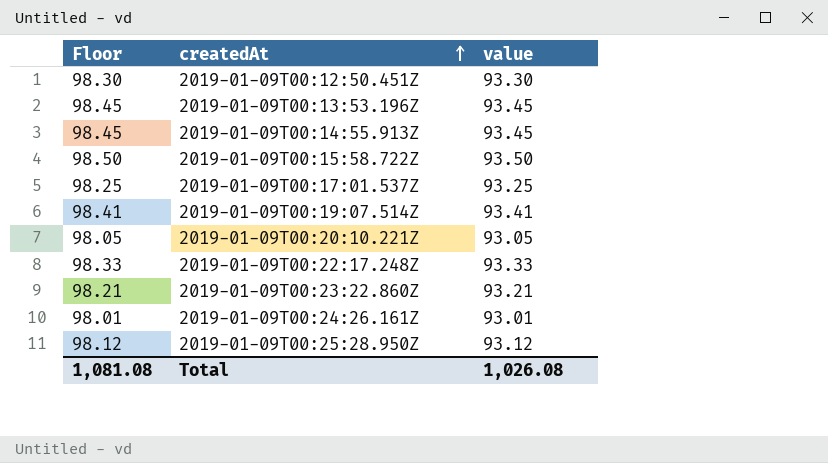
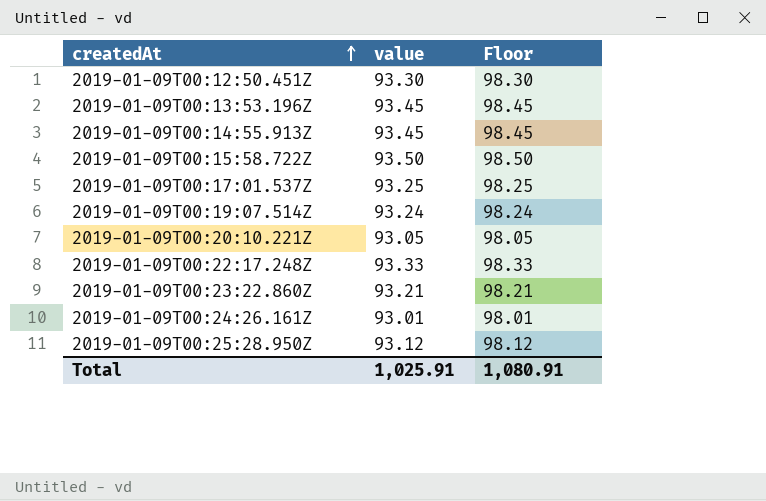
column Floor | position: 1 -> 3
2019-01-09T00:19:07.514Z | value: 93.41 -> 93.24
2019-01-09T00:19:07.514Z | Floor: 98.41 -> 98.24
Total | value: 1,026.08 -> 1,025.91
Total | Floor: 1,081.08 -> 1,080.91

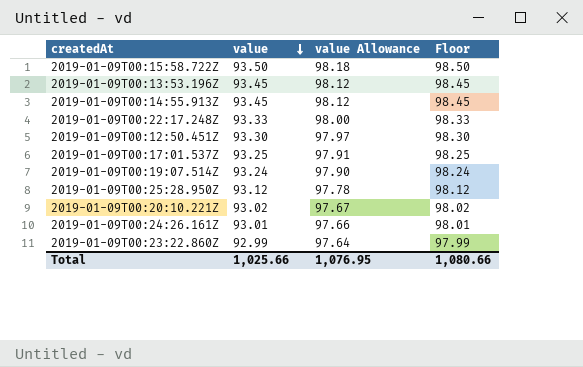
row order: createdAt ascending -> value descending
column value Allowance | formula: none -> [value] * 1.05
2019-01-09T00:20:10.221Z | value: 93.05 -> 93.02
2019-01-09T00:20:10.221Z | Floor: 98.05 -> 98.02
2019-01-09T00:23:22.860Z | value: 93.21 -> 92.99
2019-01-09T00:23:22.860Z | Floor: 98.21 -> 97.99
Total | value: 1,025.91 -> 1,025.66
Total | Floor: 1,080.91 -> 1,080.66

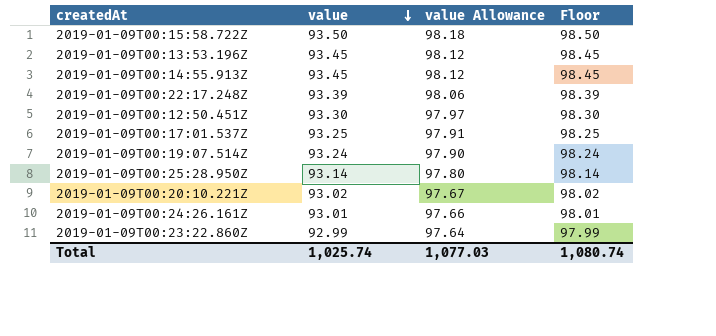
2019-01-09T00:22:17.248Z | value: 93.33 -> 93.39
2019-01-09T00:22:17.248Z | value Allowance: 98.00 -> 98.06
2019-01-09T00:22:17.248Z | Floor: 98.33 -> 98.39
2019-01-09T00:25:28.950Z | value: 93.12 -> 93.14
2019-01-09T00:25:28.950Z | value Allowance: 97.78 -> 97.80
2019-01-09T00:25:28.950Z | Floor: 98.12 -> 98.14
Total | value: 1,025.66 -> 1,025.74
Total | value Allowance: 1,076.95 -> 1,077.03
Total | Floor: 1,080.66 -> 1,080.74

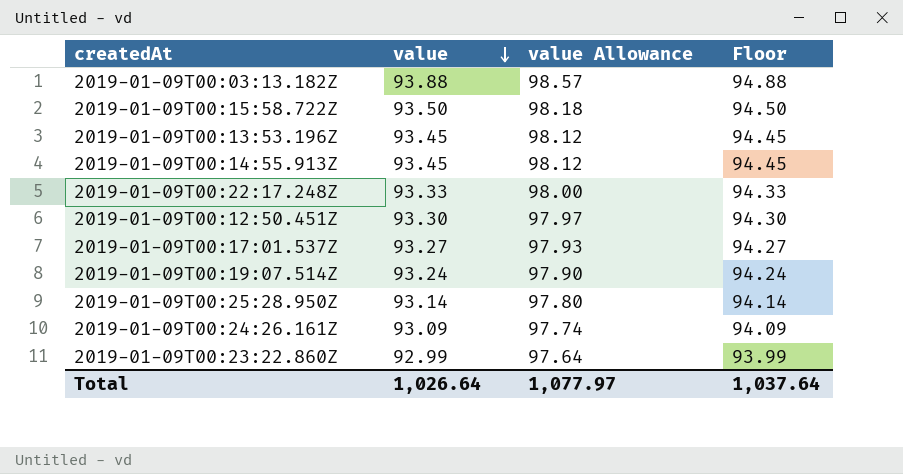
column Floor | formula: [value] + 5 -> [value] + 1
row 2019-01-09T00:20:10.221Z: 93.02 | 97.67 | 98.02 -> none
row 2019-01-09T00:03:13.182Z: none -> 93.88 | 98.57 | 94.88
2019-01-09T00:22:17.248Z | value: 93.39 -> 93.33
2019-01-09T00:22:17.248Z | value Allowance: 98.06 -> 98.00
2019-01-09T00:17:01.537Z | value: 93.25 -> 93.27
2019-01-09T00:17:01.537Z | value Allowance: 97.91 -> 97.93
2019-01-09T00:24:26.161Z | value: 93.01 -> 93.09
2019-01-09T00:24:26.161Z | value Allowance: 97.66 -> 97.74
Total | value: 1,025.74 -> 1,026.64
Total | value Allowance: 1,077.03 -> 1,077.97
Total | Floor: 1,080.74 -> 1,037.64

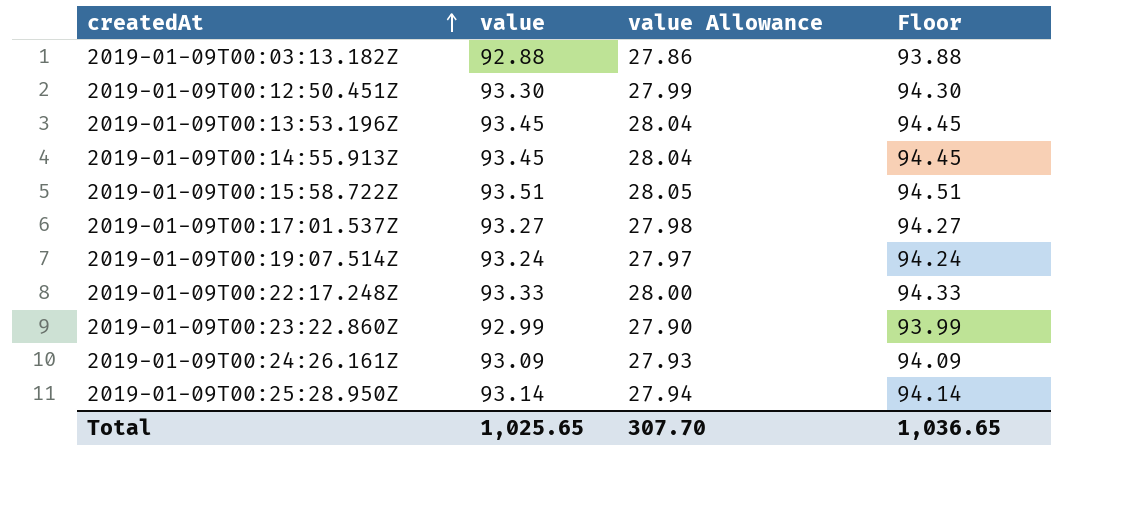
row order: value descending -> createdAt ascending
column value Allowance | formula: [value] * 1.05 -> [value] * 0.3
2019-01-09T00:03:13.182Z | value: 93.88 -> 92.88
2019-01-09T00:03:13.182Z | Floor: 94.88 -> 93.88
2019-01-09T00:15:58.722Z | value: 93.50 -> 93.51
2019-01-09T00:15:58.722Z | Floor: 94.50 -> 94.51
Total | value: 1,026.64 -> 1,025.65
Total | value Allowance: 1,077.97 -> 307.70
Total | Floor: 1,037.64 -> 1,036.65

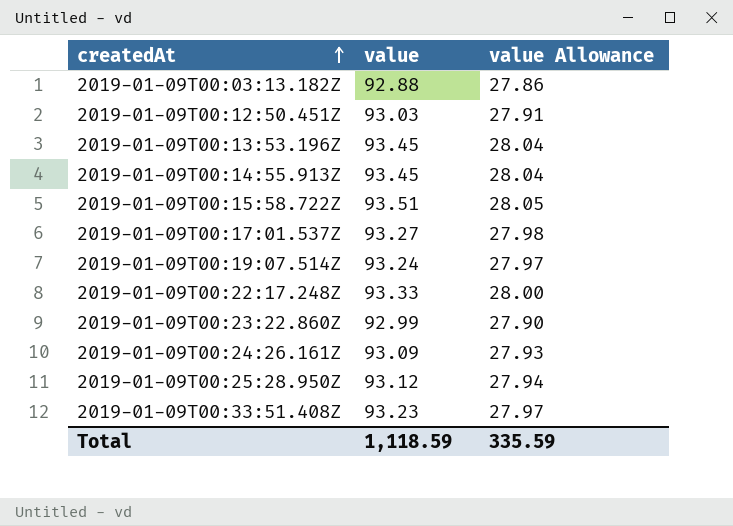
column Floor | formula: [value] + 1 -> none
2019-01-09T00:12:50.451Z | value: 93.30 -> 93.03
2019-01-09T00:12:50.451Z | value Allowance: 27.99 -> 27.91
2019-01-09T00:25:28.950Z | value: 93.14 -> 93.12
row 2019-01-09T00:33:51.408Z: none -> 93.23 | 27.97
Total | value: 1,025.65 -> 1,118.59
Total | value Allowance: 307.70 -> 335.59

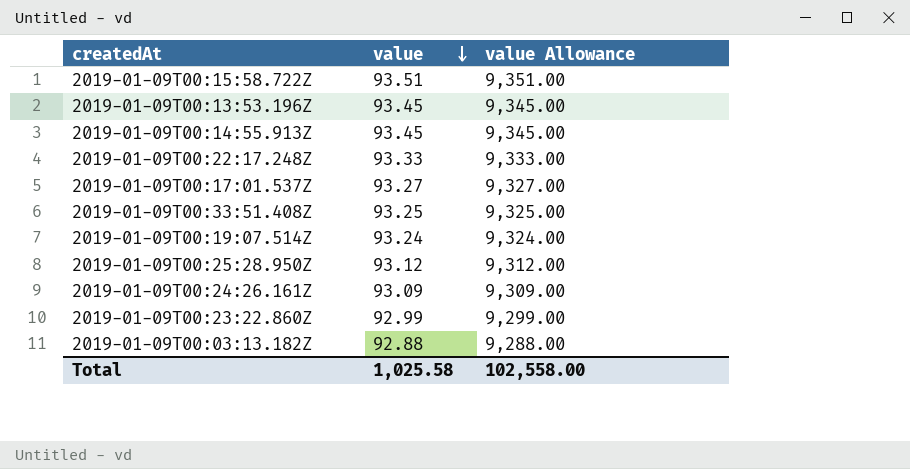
row order: createdAt ascending -> value descending
column value Allowance | formula: [value] * 0.3 -> [value] * 100
row 2019-01-09T00:12:50.451Z: 93.03 | 27.91 -> none
2019-01-09T00:33:51.408Z | value: 93.23 -> 93.25
Total | value: 1,118.59 -> 1,025.58
Total | value Allowance: 335.59 -> 102,558.00

